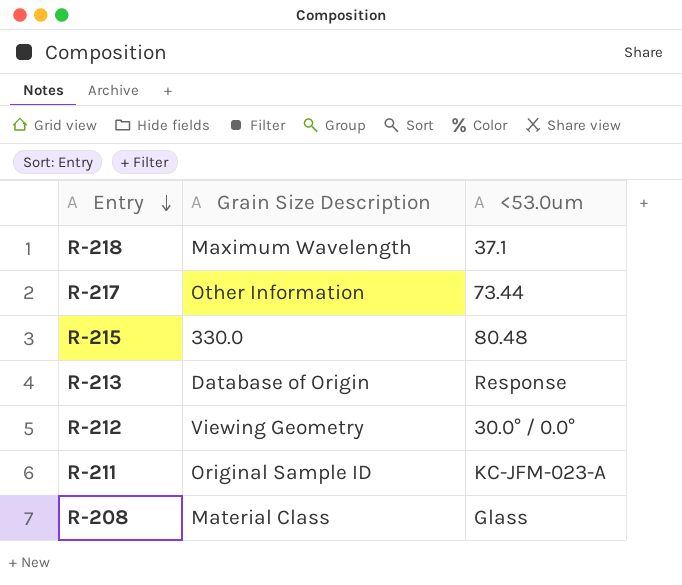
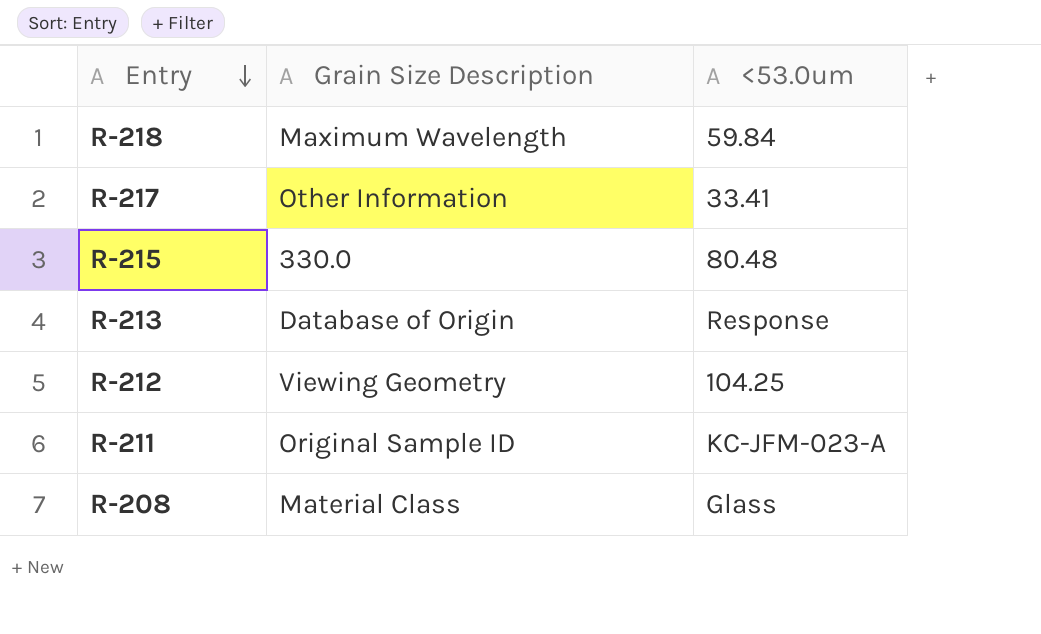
R-218 | <53.0um: 37.1 -> 59.84
R-217 | <53.0um: 73.44 -> 33.41
R-212 | <53.0um: 30.0° / 0.0° -> 104.25

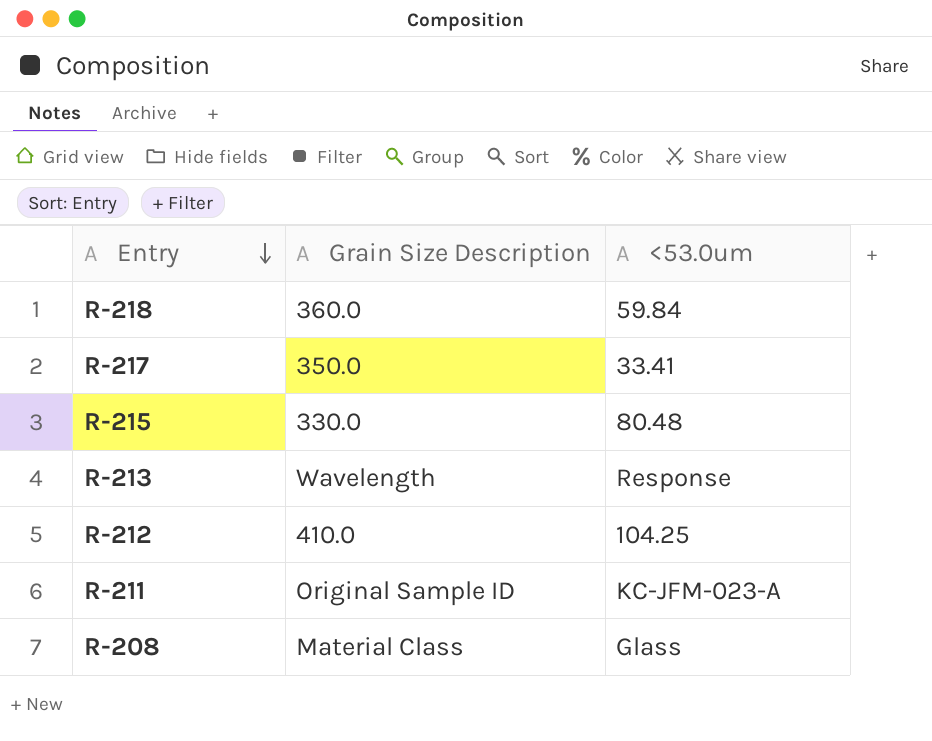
R-218 | Grain Size Description: Maximum Wavelength -> 360.0
R-217 | Grain Size Description: Other Information -> 350.0
R-213 | Grain Size Description: Database of Origin -> Wavelength
R-212 | Grain Size Description: Viewing Geometry -> 410.0

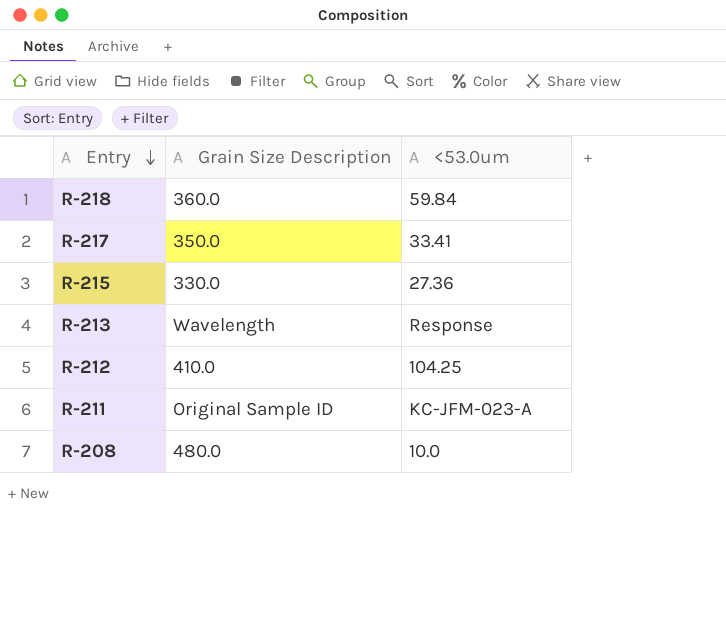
R-215 | <53.0um: 80.48 -> 27.36
R-208 | Grain Size Description: Material Class -> 480.0
R-208 | <53.0um: Glass -> 10.0

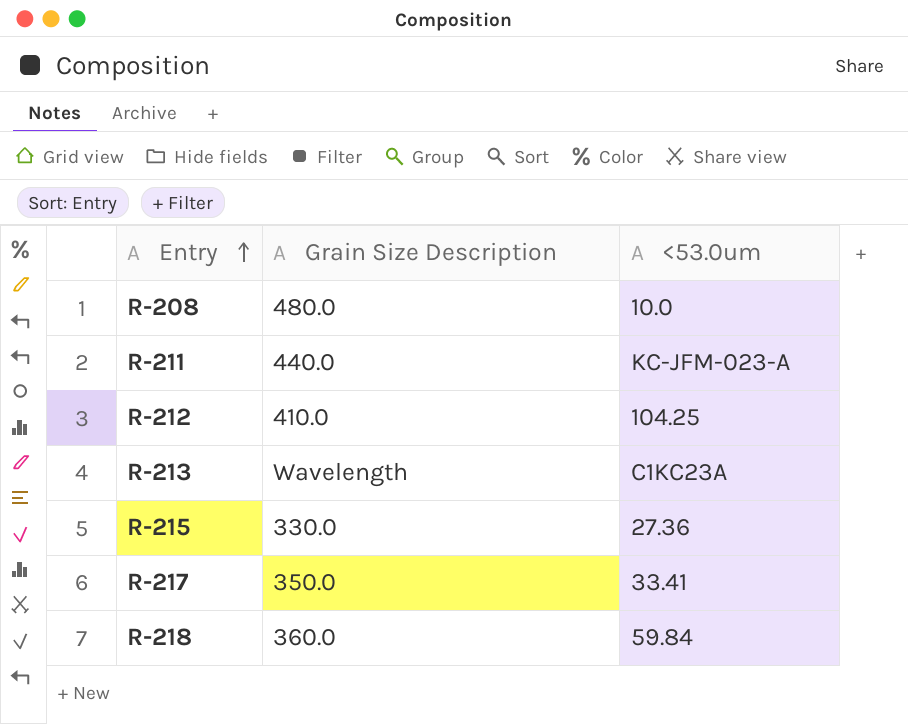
row order: Entry descending -> Entry ascending
R-211 | Grain Size Description: Original Sample ID -> 440.0
R-213 | <53.0um: Response -> C1KC23A

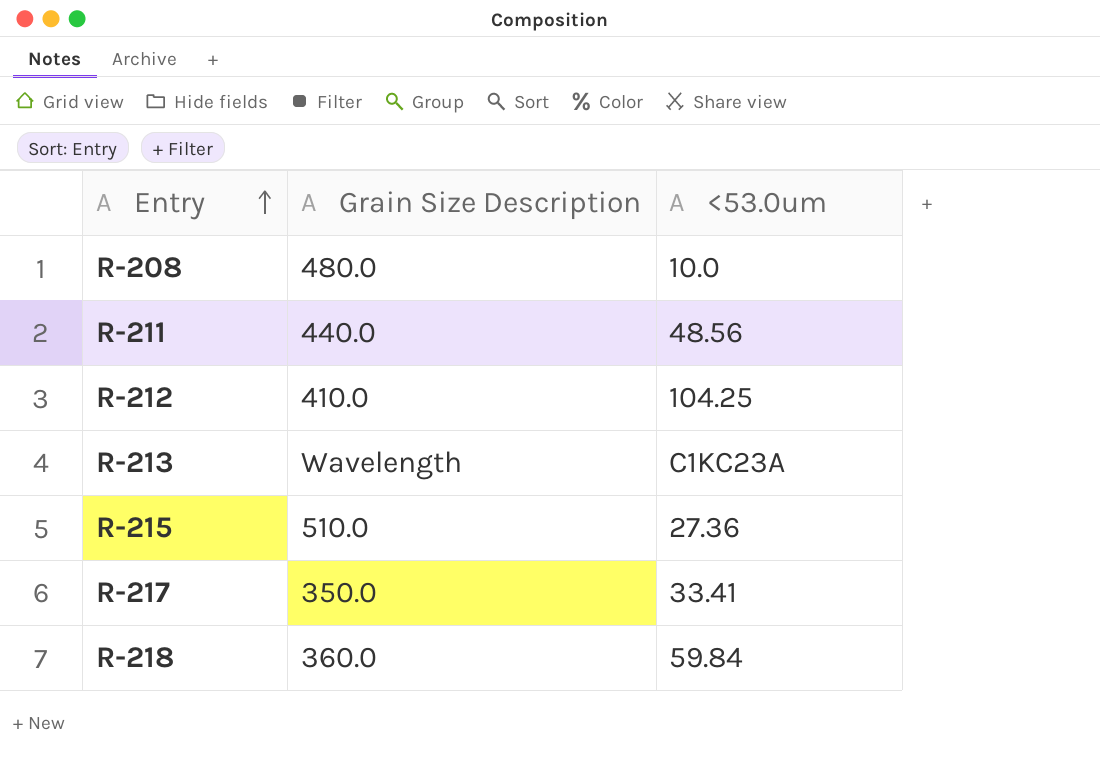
R-211 | <53.0um: KC-JFM-023-A -> 48.56
R-215 | Grain Size Description: 330.0 -> 510.0

